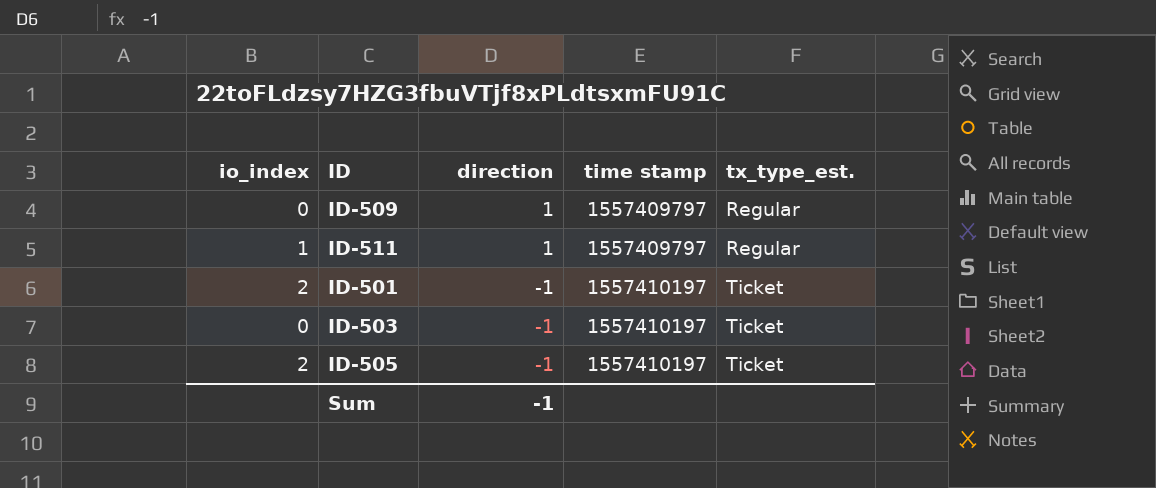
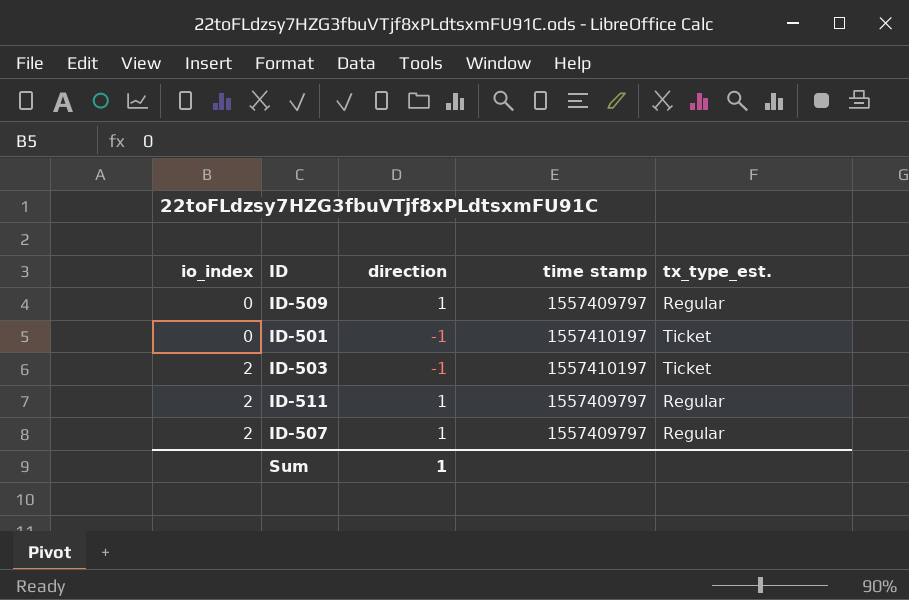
row order: direction descending -> io_index ascending
row ID-505: 2 | -1 | 1557410197 | Ticket -> none
ID-501 | io_index: 2 -> 0
ID-503 | io_index: 0 -> 2
ID-511 | io_index: 1 -> 2
row ID-507: none -> 2 | 1 | 1557409797 | Regular
Sum | direction: -1 -> 1

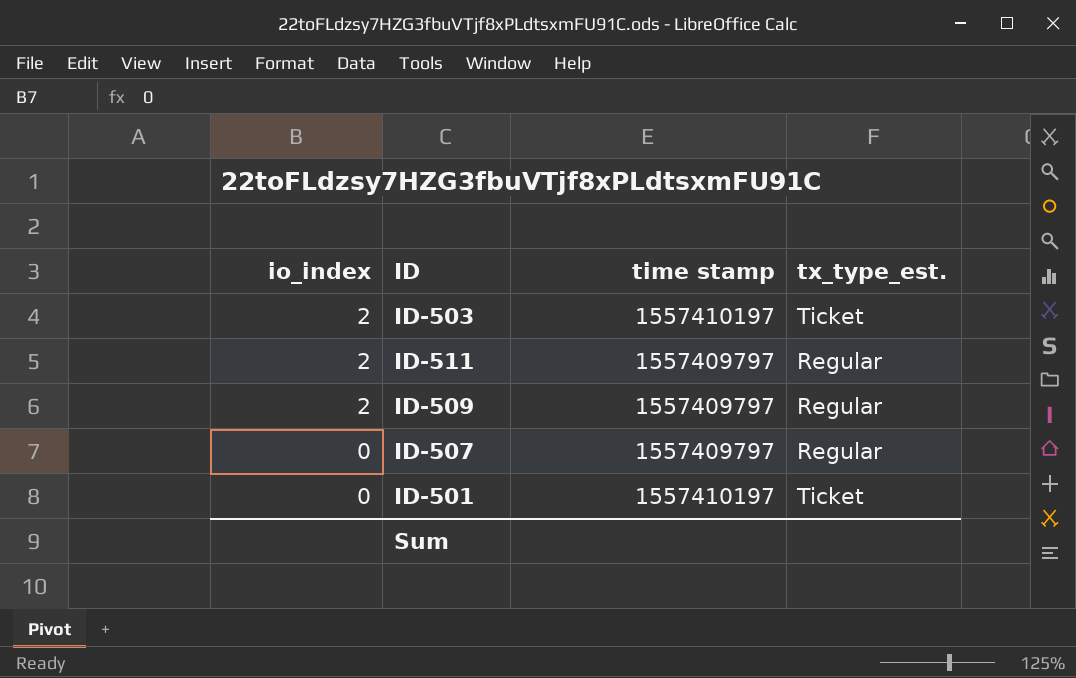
row order: io_index ascending -> io_index descending
column direction | position: 3 -> none
ID-509 | io_index: 0 -> 2
ID-507 | io_index: 2 -> 0

